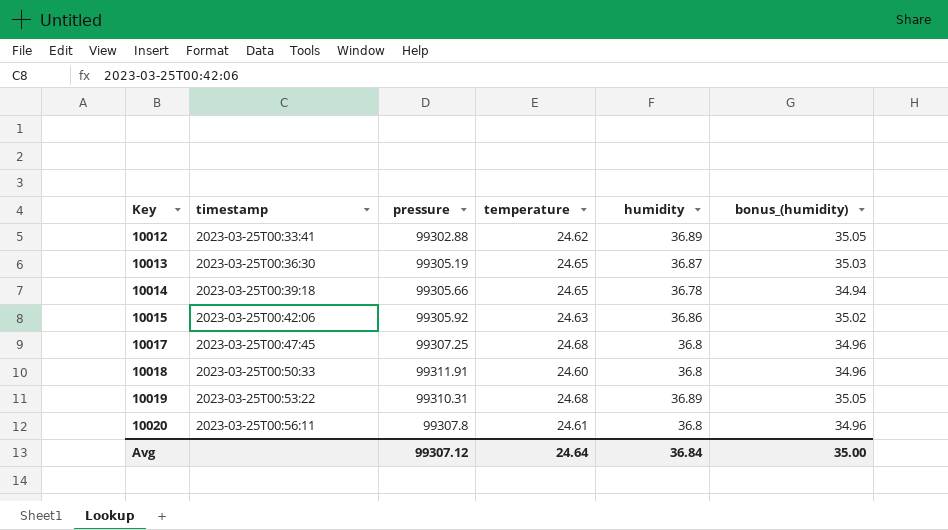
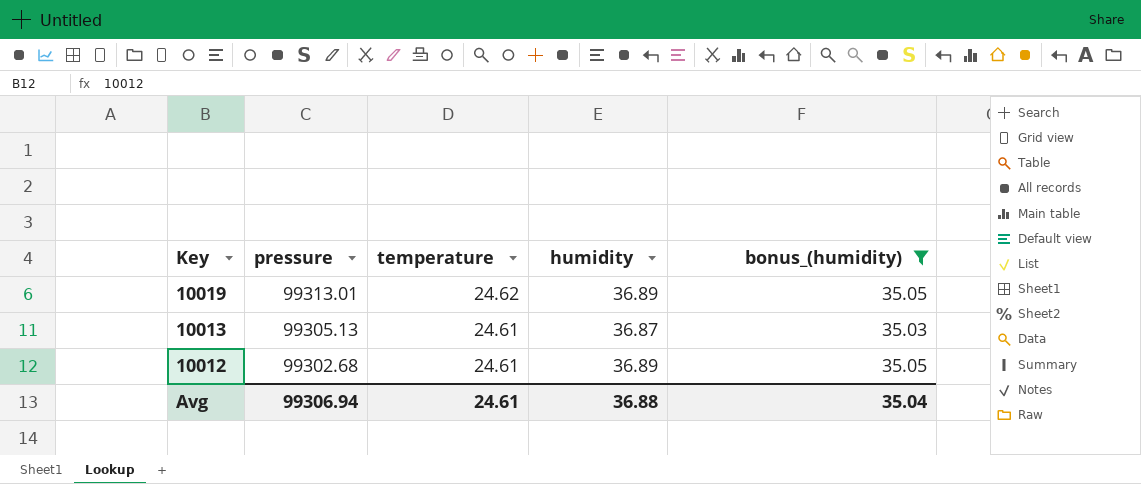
filter: none -> bonus_(humidity) >= 35.03
row order: Key ascending -> Key descending
column timestamp | position: 2 -> none
10019 | pressure: 99310.31 -> 99313.01
10019 | temperature: 24.68 -> 24.62
10013 | pressure: 99305.19 -> 99305.13
10013 | temperature: 24.65 -> 24.61
10012 | pressure: 99302.88 -> 99302.68
10012 | temperature: 24.62 -> 24.61
Avg | pressure: 99307.12 -> 99306.94
Avg | temperature: 24.64 -> 24.61
Avg | humidity: 36.84 -> 36.88
Avg | bonus_(humidity): 35.00 -> 35.04

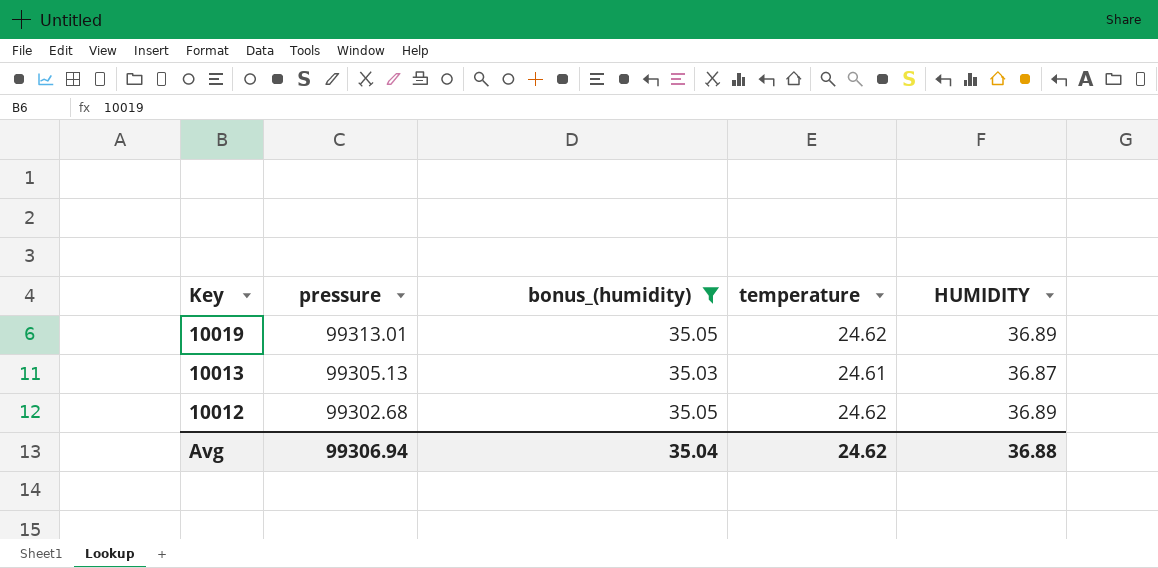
column bonus_(humidity) | position: 5 -> 3
column name: humidity -> HUMIDITY
10012 | temperature: 24.61 -> 24.62
Avg | temperature: 24.61 -> 24.62

